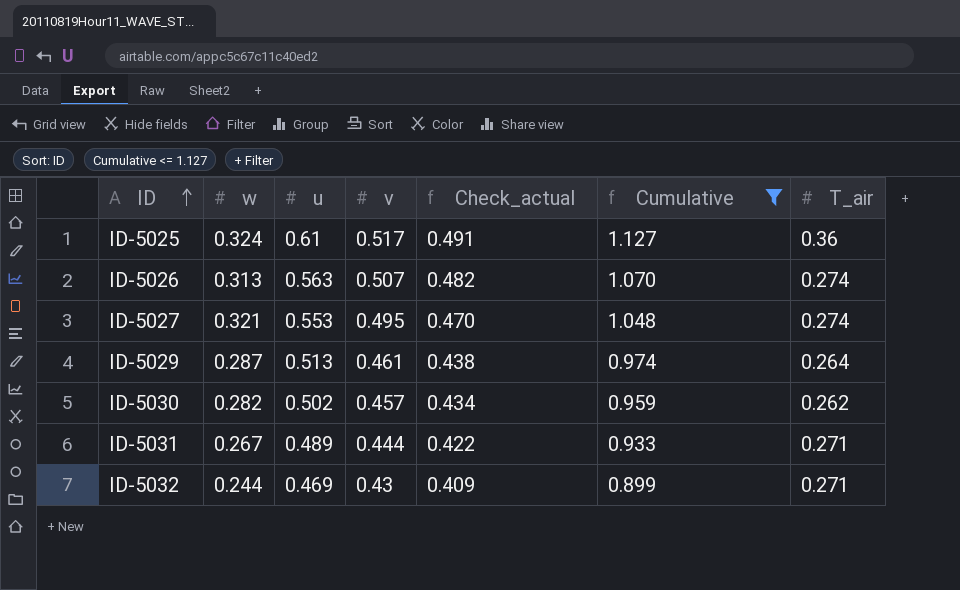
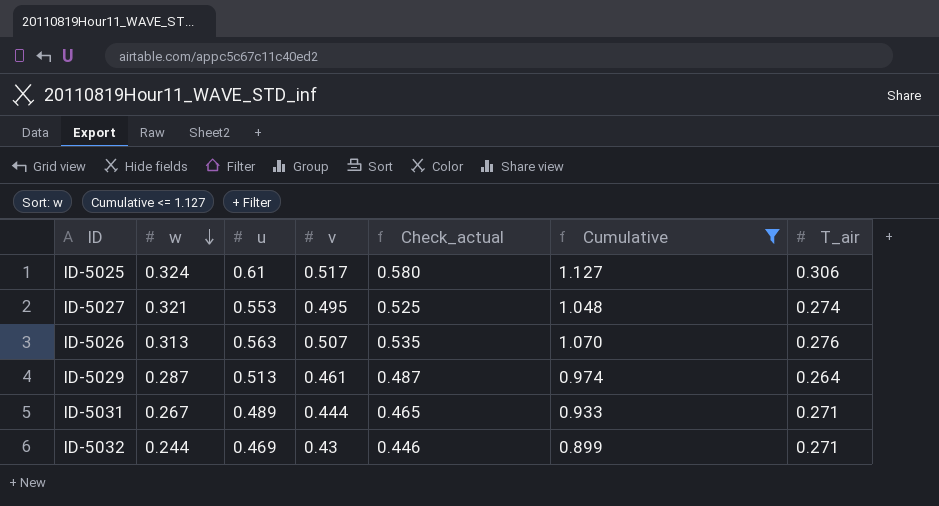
row order: ID ascending -> w descending
column Check_actual | formula: [v] * 0.95 -> [u] * 0.95
row ID-5030: 0.282 | 0.502 | 0.457 | 0.434 | 0.959 | 0.262 -> none
ID-5025 | T_air: 0.36 -> 0.306
ID-5026 | T_air: 0.274 -> 0.276

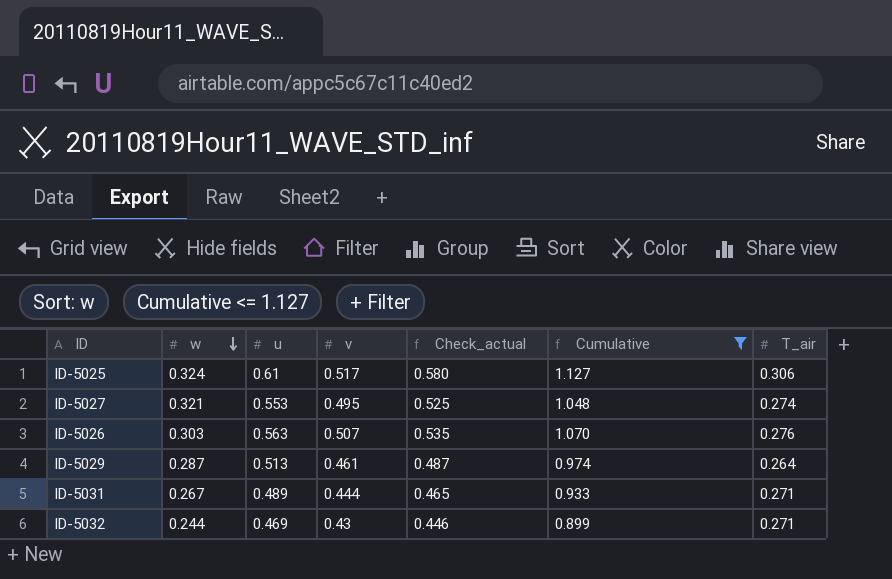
ID-5026 | w: 0.313 -> 0.303

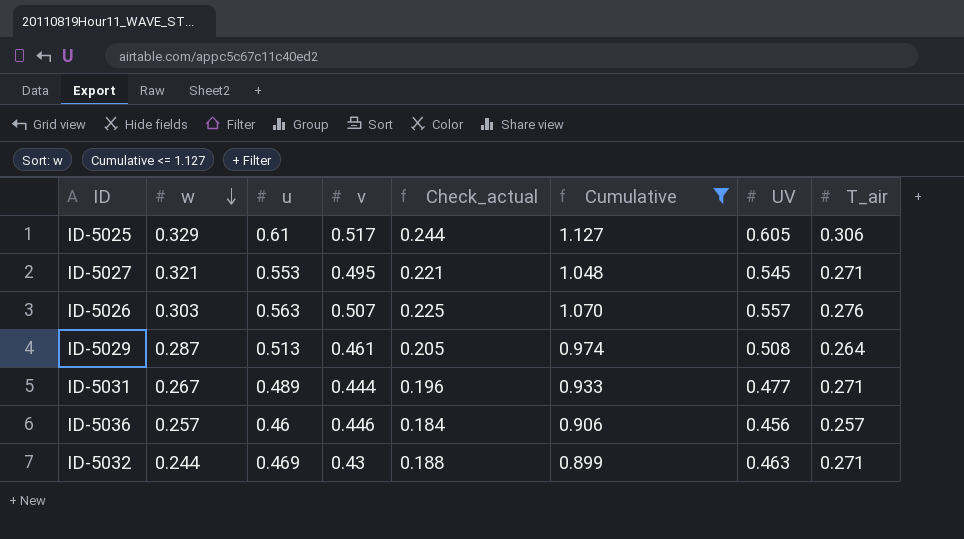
column Check_actual | formula: [u] * 0.95 -> [u] * 0.4
column UV | position: none -> 7
ID-5025 | w: 0.324 -> 0.329
ID-5027 | T_air: 0.274 -> 0.271
row ID-5036: none -> 0.257 | 0.46 | 0.446 | 0.184 | 0.906 | 0.456 | 0.257

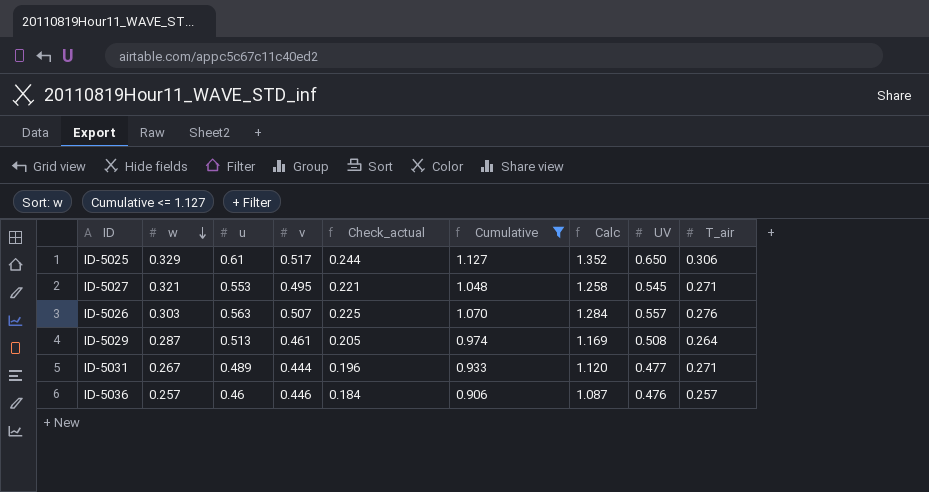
column Calc | formula: none -> [Cumulative] * 1.2
row ID-5032: 0.244 | 0.469 | 0.43 | 0.188 | 0.899 | 0.463 | 0.271 -> none
ID-5025 | UV: 0.605 -> 0.650
ID-5036 | UV: 0.456 -> 0.476

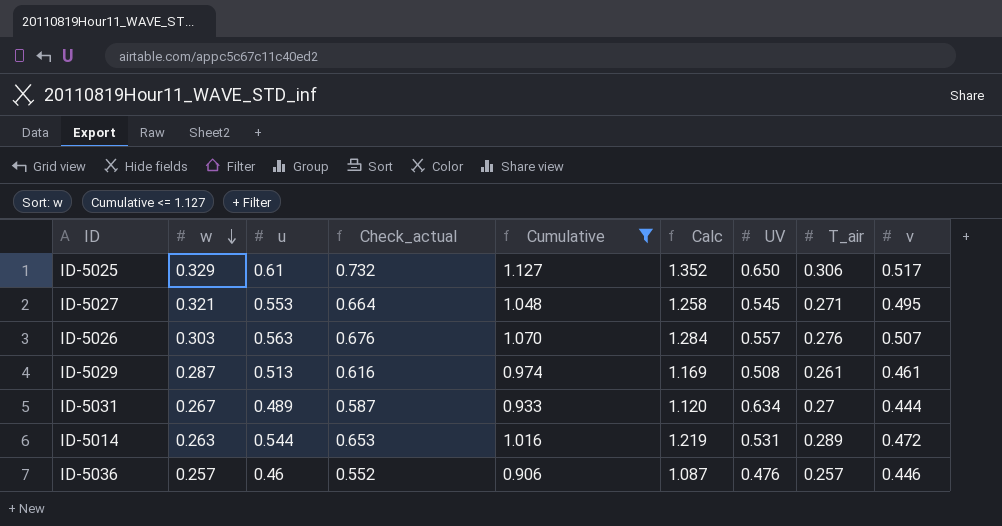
column Check_actual | formula: [u] * 0.4 -> [u] * 1.2
column v | position: 4 -> 9
ID-5029 | T_air: 0.264 -> 0.261
ID-5031 | UV: 0.477 -> 0.634
ID-5031 | T_air: 0.271 -> 0.27
row ID-5014: none -> 0.263 | 0.544 | 0.653 | 1.016 | 1.219 | 0.531 | 0.289 | 0.472

